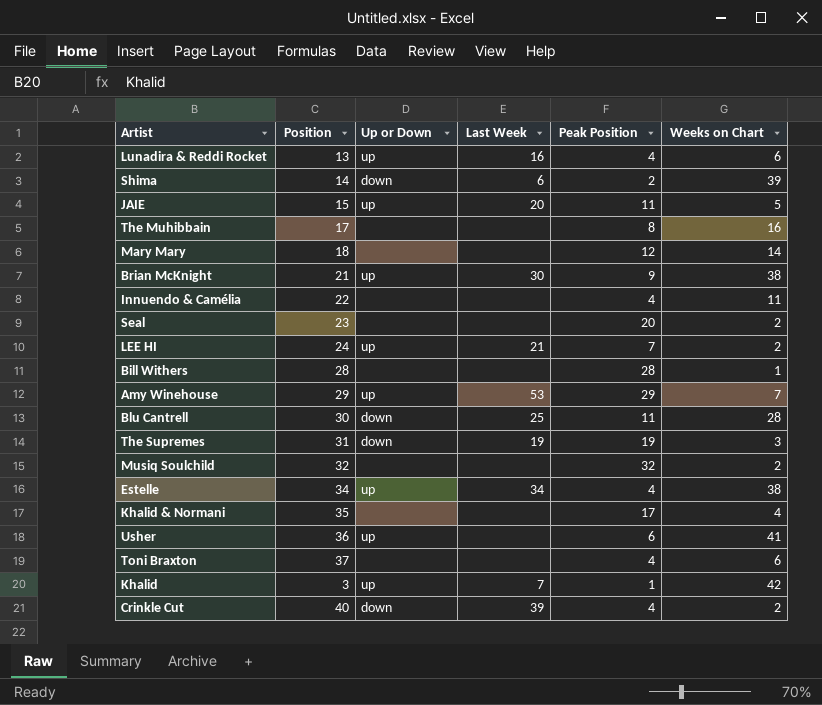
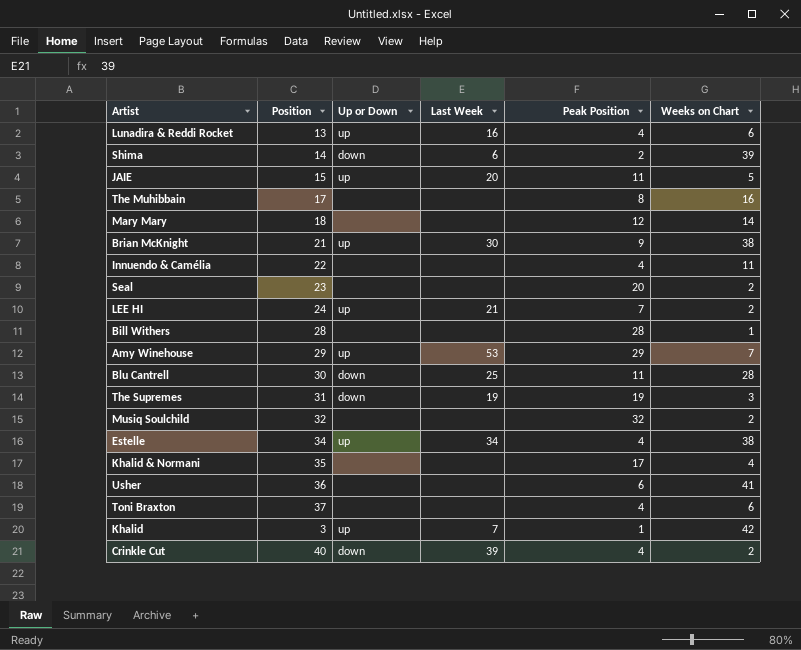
Usher | Up or Down: up -> none

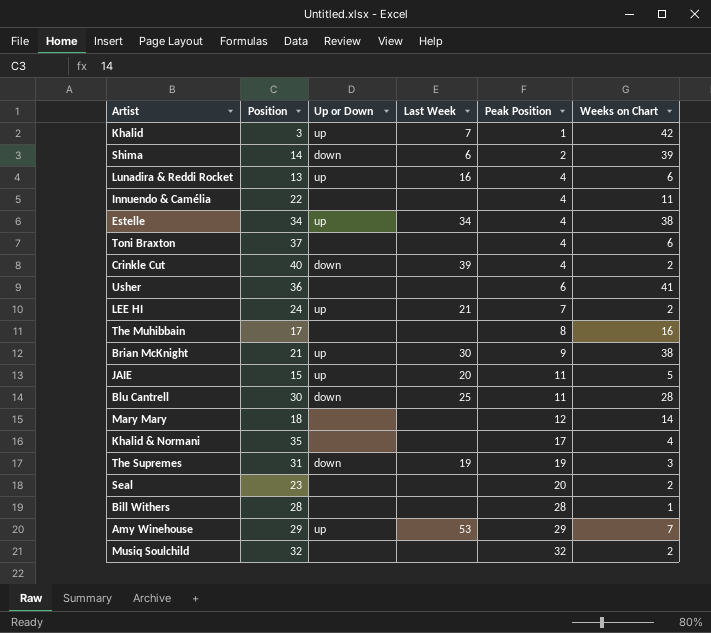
row order: none -> Peak Position ascending

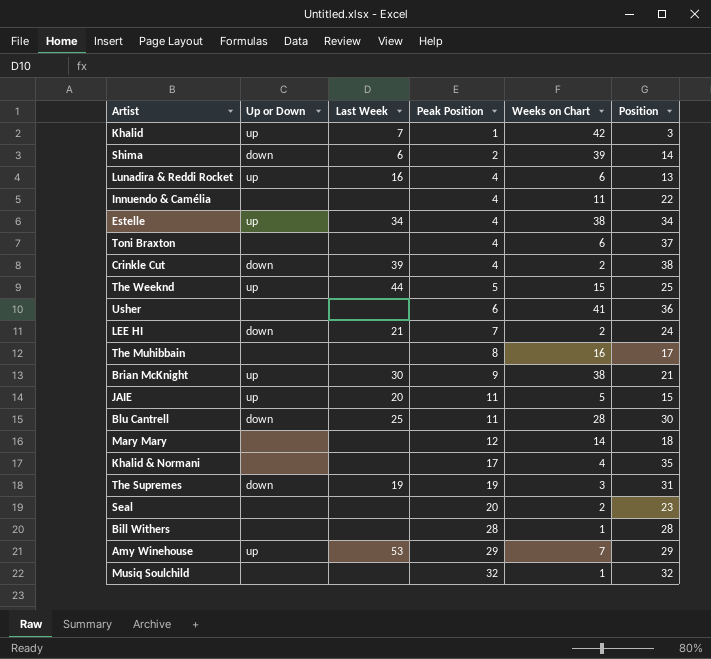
column Position | position: 2 -> 6
Crinkle Cut | Position: 40 -> 38
row The Weeknd: none -> up | 44 | 5 | 15 | 25
LEE HI | Up or Down: up -> down
Musiq Soulchild | Weeks on Chart: 2 -> 1

